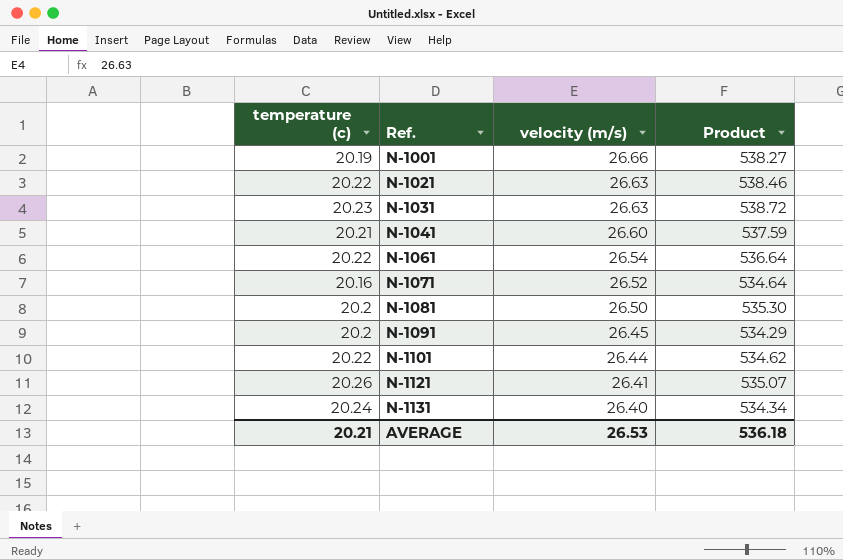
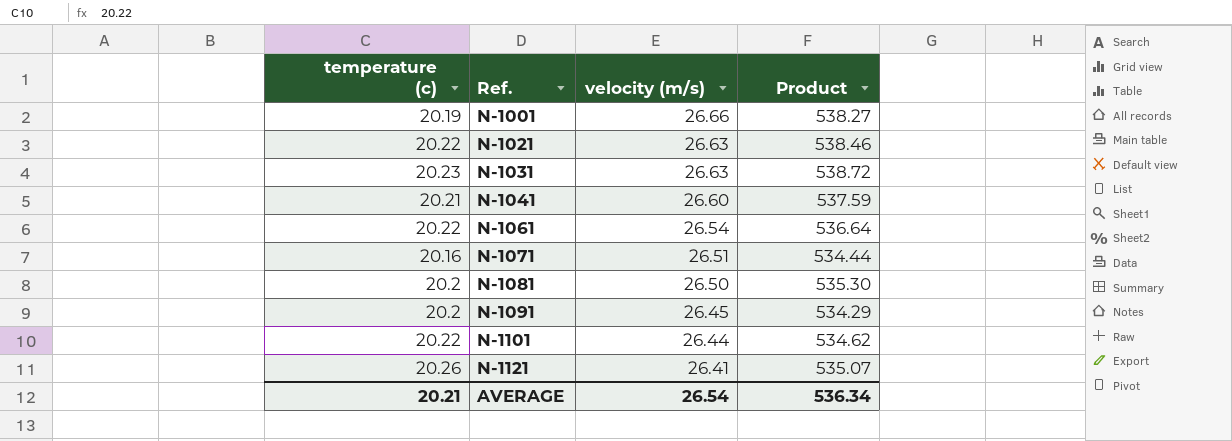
row N-1131: 20.24 | 26.40 | 534.34 -> none
N-1071 | velocity (m/s): 26.52 -> 26.51
N-1071 | Product: 534.64 -> 534.44
AVERAGE | velocity (m/s): 26.53 -> 26.54
AVERAGE | Product: 536.18 -> 536.34

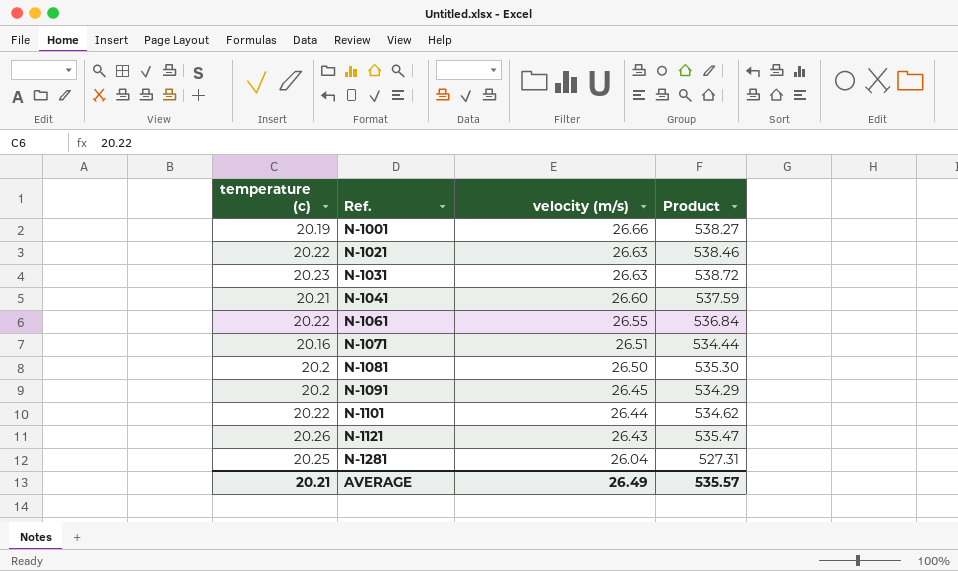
N-1061 | velocity (m/s): 26.54 -> 26.55
N-1061 | Product: 536.64 -> 536.84
N-1121 | velocity (m/s): 26.41 -> 26.43
N-1121 | Product: 535.07 -> 535.47
row N-1281: none -> 20.25 | 26.04 | 527.31
AVERAGE | velocity (m/s): 26.54 -> 26.49
AVERAGE | Product: 536.34 -> 535.57

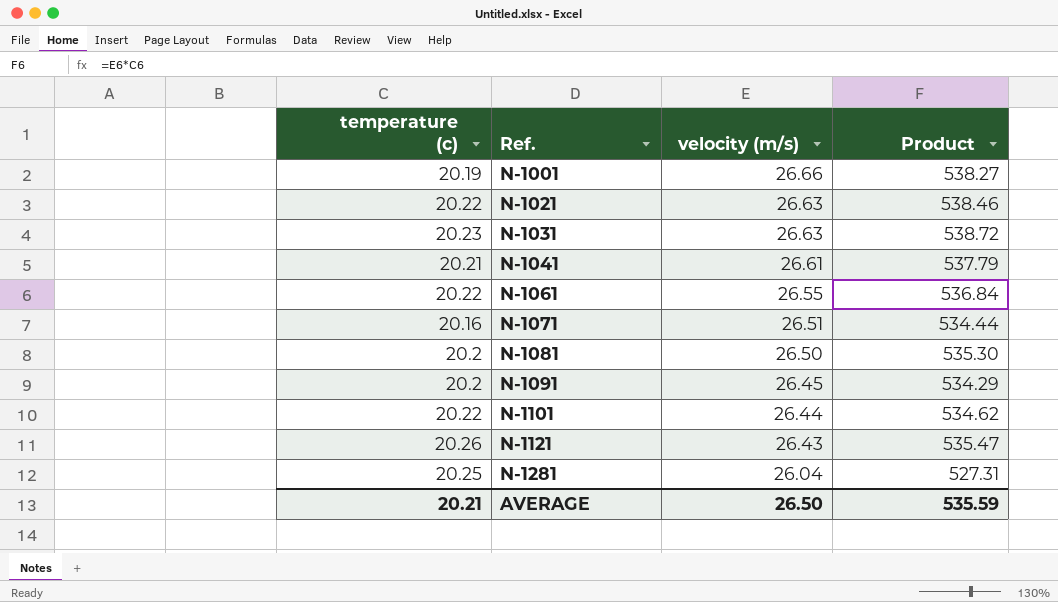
N-1041 | velocity (m/s): 26.60 -> 26.61
N-1041 | Product: 537.59 -> 537.79
AVERAGE | velocity (m/s): 26.49 -> 26.50
AVERAGE | Product: 535.57 -> 535.59

